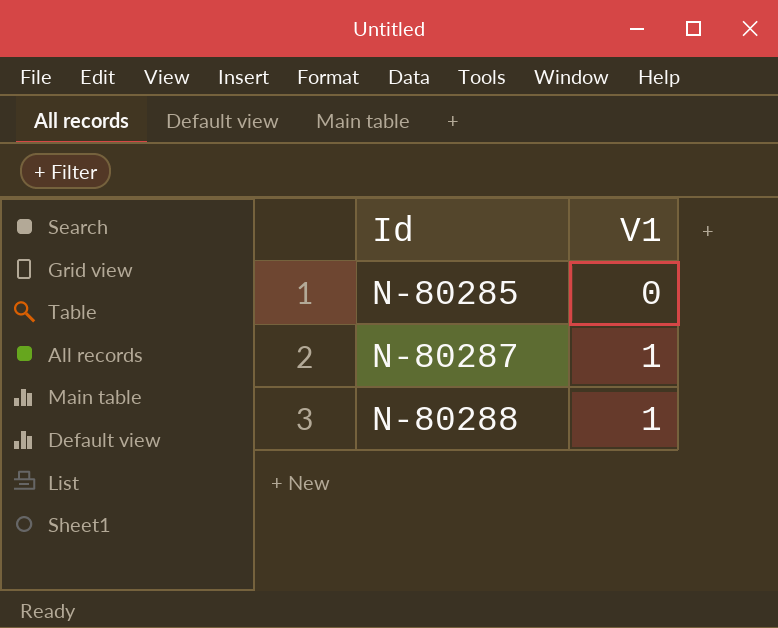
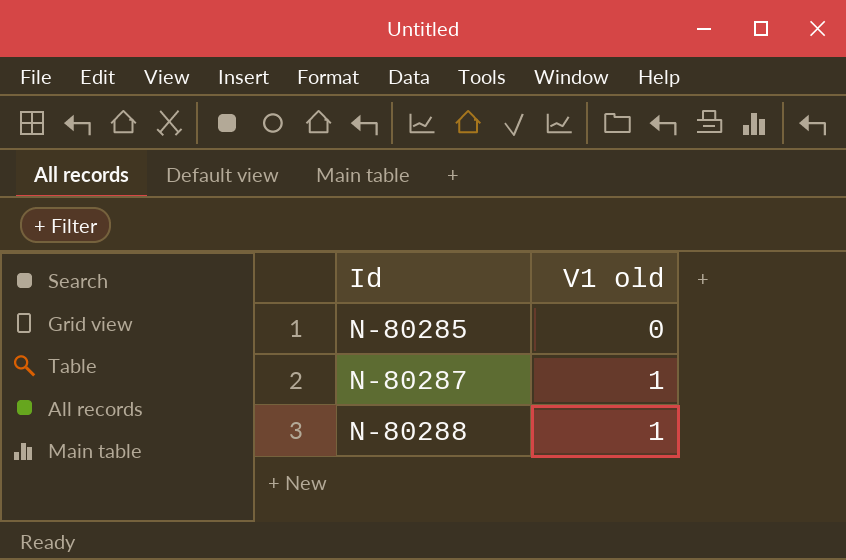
column name: V1 -> V1 old

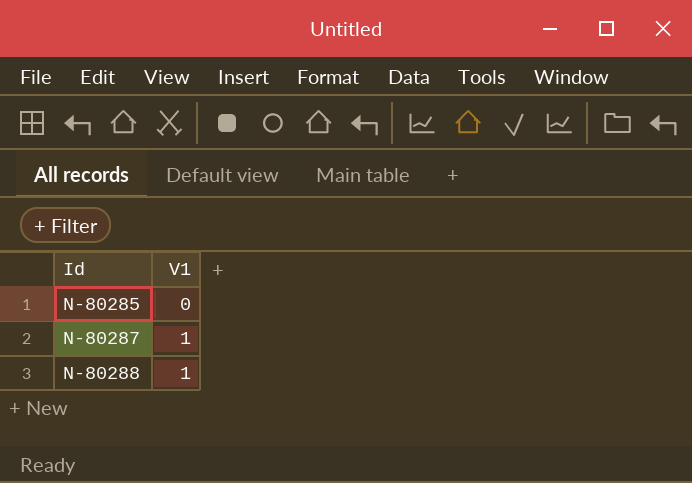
column name: V1 old -> V1

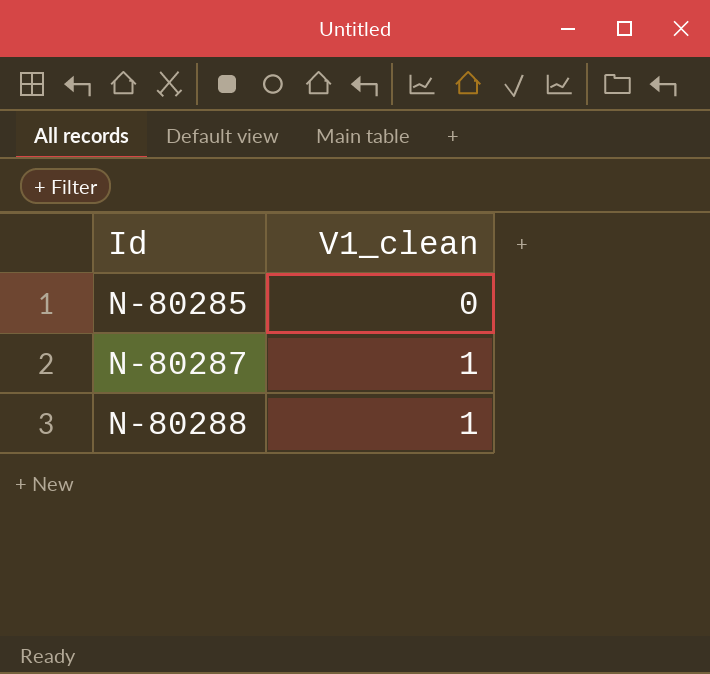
column name: V1 -> V1_clean

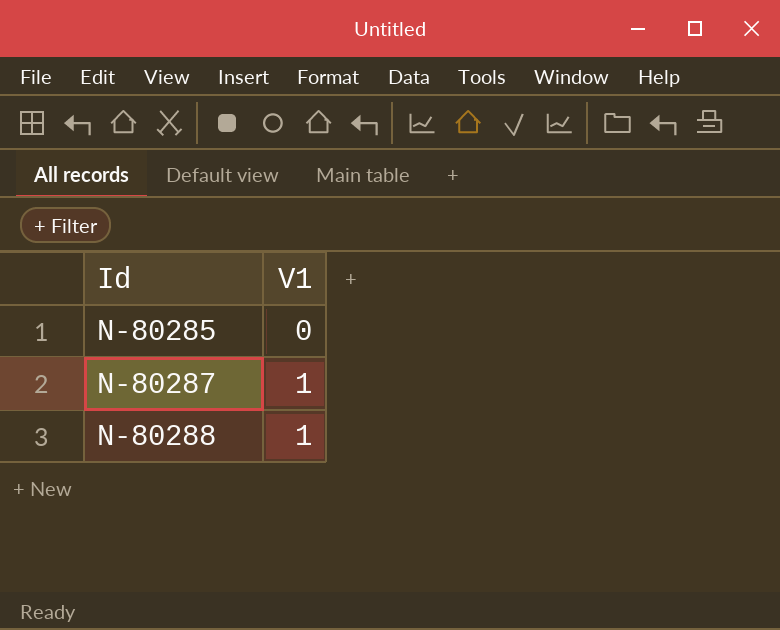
column name: V1_clean -> V1

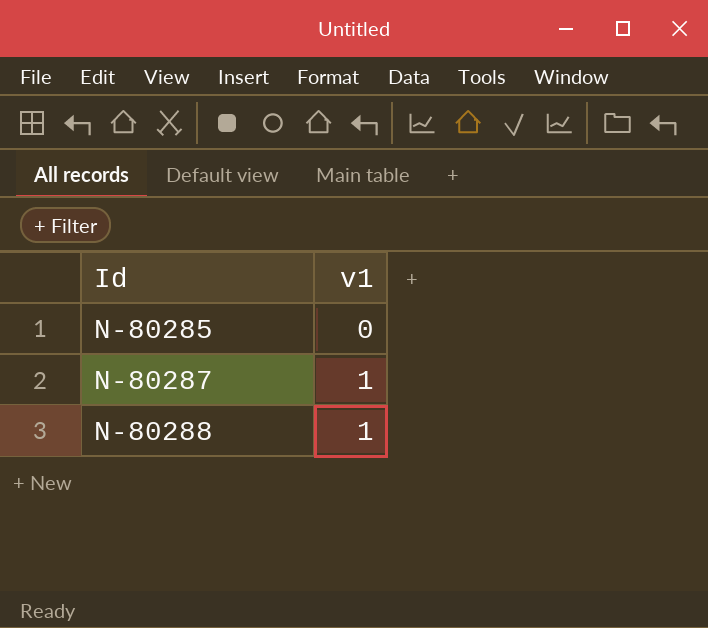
column name: V1 -> v1

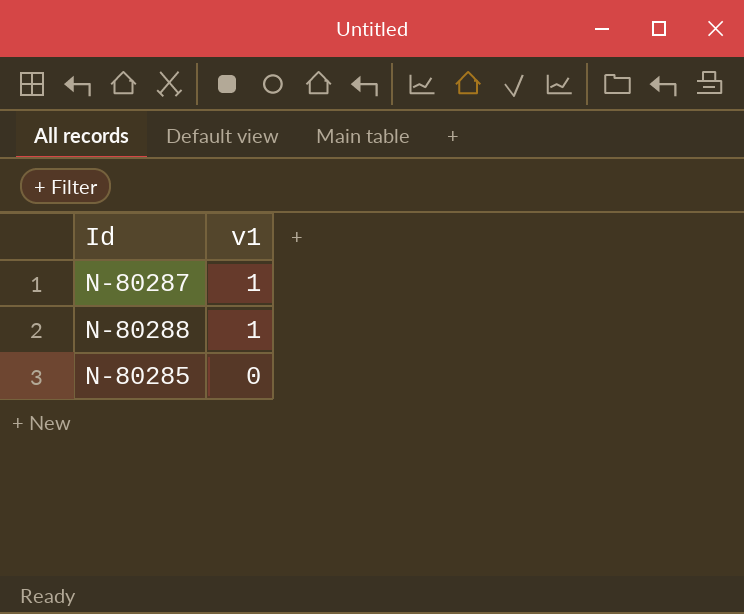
row order: Id ascending -> v1 descending

